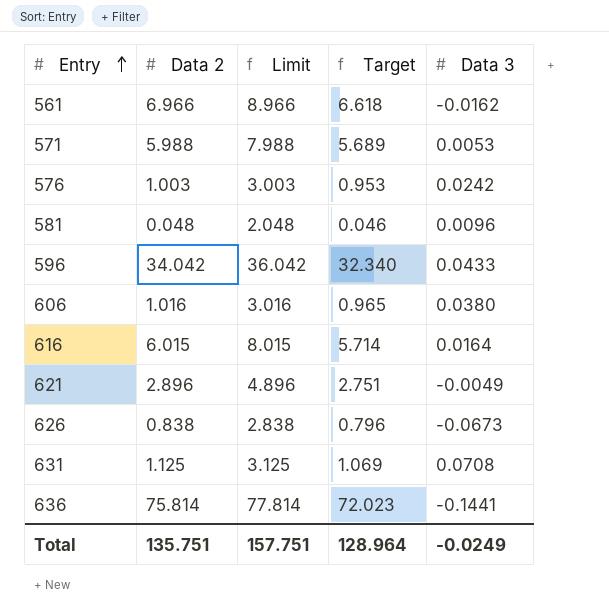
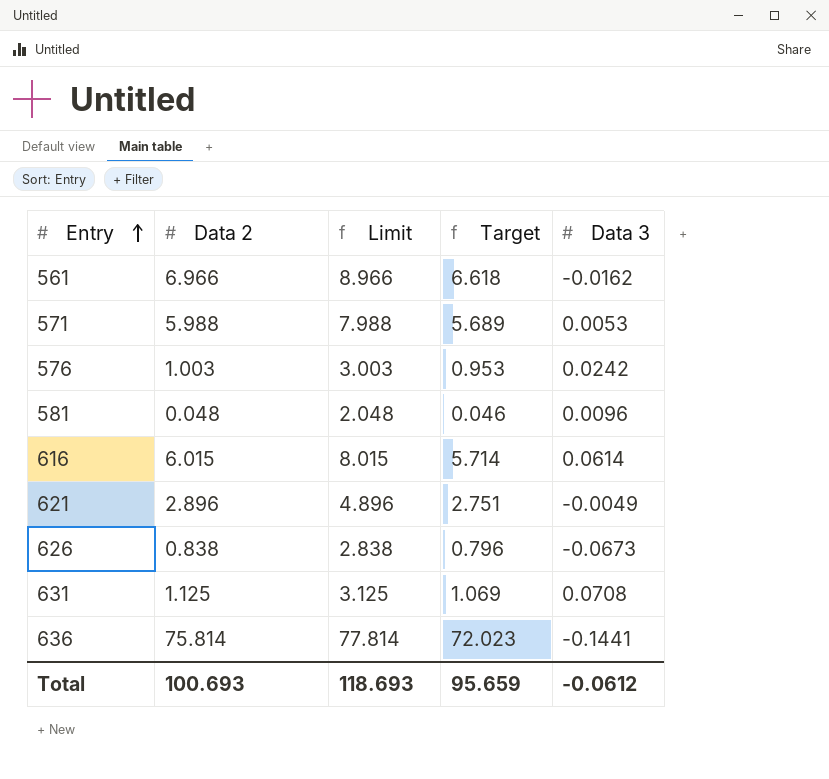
row 596: 34.042 | 36.042 | 32.340 | 0.0433 -> none
row 606: 1.016 | 3.016 | 0.965 | 0.0380 -> none
616 | Data 3: 0.0164 -> 0.0614
Total | Data 2: 135.751 -> 100.693
Total | Limit: 157.751 -> 118.693
Total | Target: 128.964 -> 95.659
Total | Data 3: -0.0249 -> -0.0612

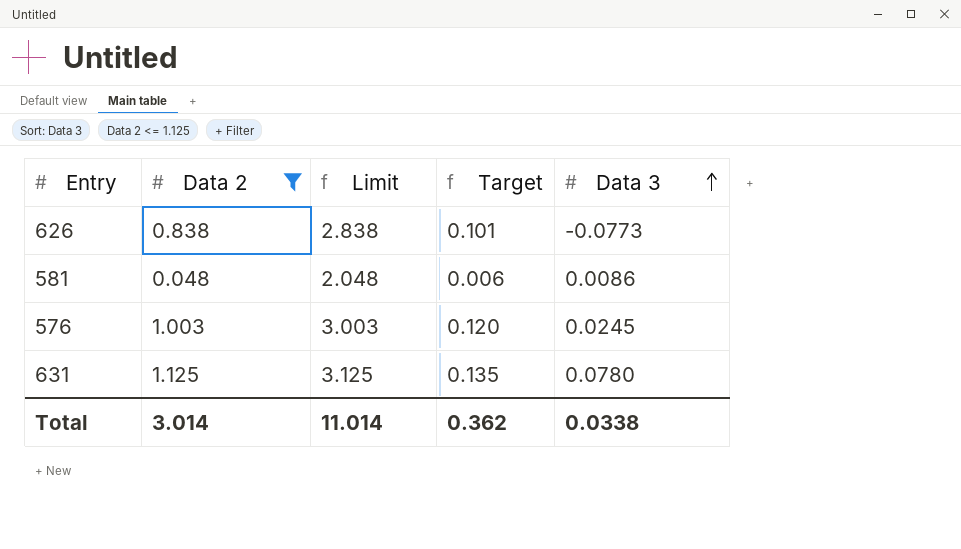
filter: none -> Data 2 <= 1.125
row order: Entry ascending -> Data 3 ascending
column Target | formula: [Data 2] * 0.95 -> [Data 2] * 0.12
626 | Data 3: -0.0673 -> -0.0773
581 | Data 3: 0.0096 -> 0.0086
576 | Data 3: 0.0242 -> 0.0245
631 | Data 3: 0.0708 -> 0.0780
Total | Data 2: 100.693 -> 3.014
Total | Limit: 118.693 -> 11.014
Total | Target: 95.659 -> 0.362
Total | Data 3: -0.0612 -> 0.0338

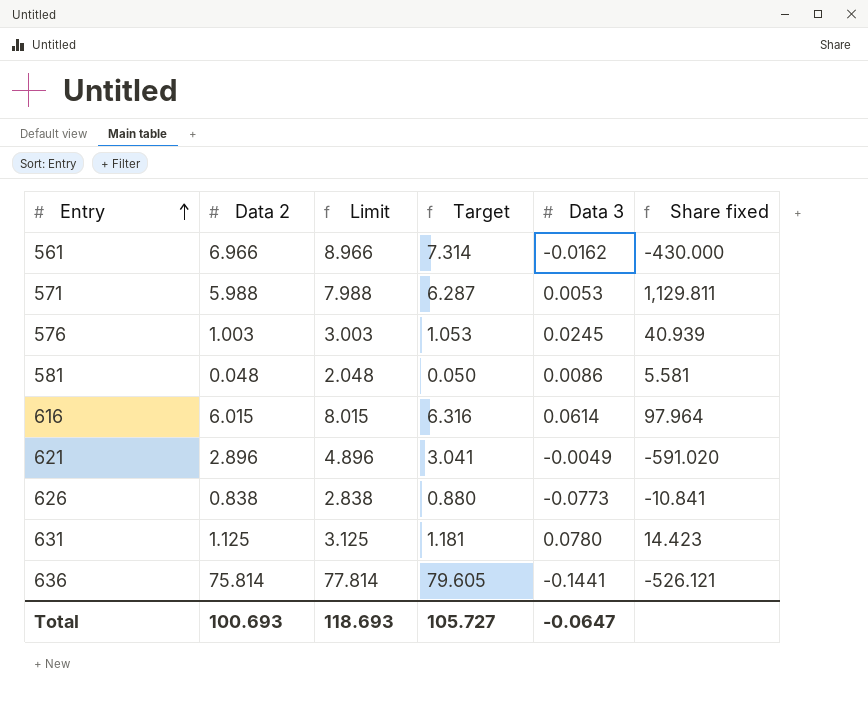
filter: Data 2 <= 1.125 -> none
row order: Data 3 ascending -> Entry ascending
column Target | formula: [Data 2] * 0.12 -> [Data 2] * 1.05
column Share fixed | formula: none -> [Data 2] / [Data 3]
Total | Data 2: 3.014 -> 100.693
Total | Limit: 11.014 -> 118.693
Total | Target: 0.362 -> 105.727
Total | Data 3: 0.0338 -> -0.0647

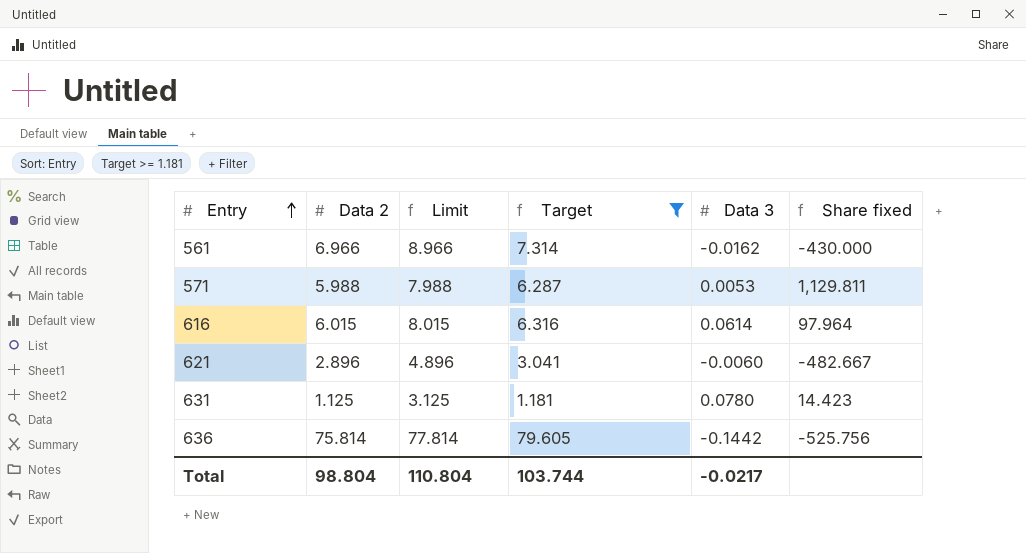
filter: none -> Target >= 1.181
621 | Data 3: -0.0049 -> -0.0060
621 | Share fixed: -591.020 -> -482.667
636 | Data 3: -0.1441 -> -0.1442
636 | Share fixed: -526.121 -> -525.756
Total | Data 2: 100.693 -> 98.804
Total | Limit: 118.693 -> 110.804
Total | Target: 105.727 -> 103.744
Total | Data 3: -0.0647 -> -0.0217

